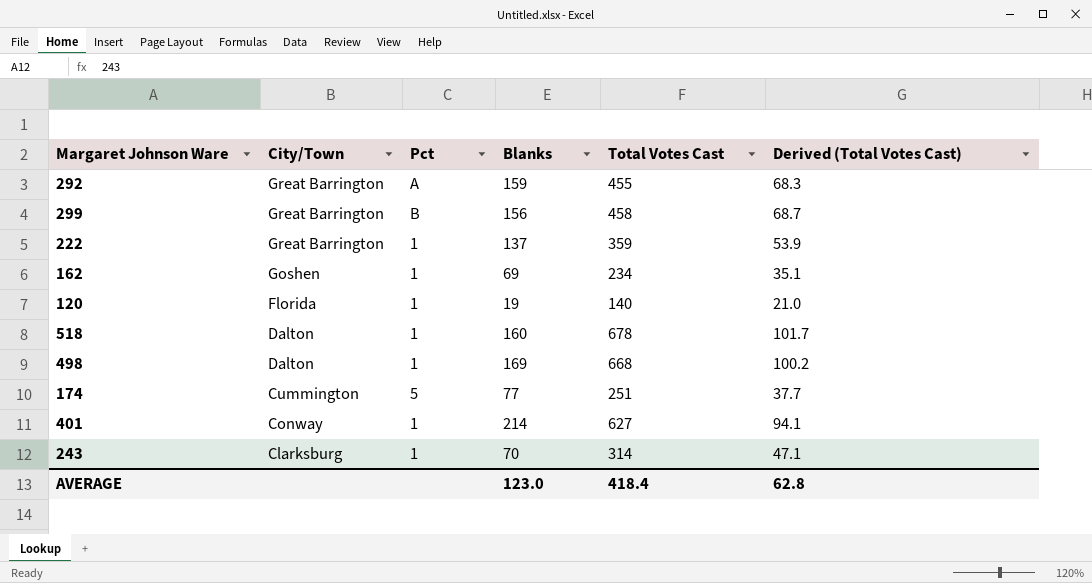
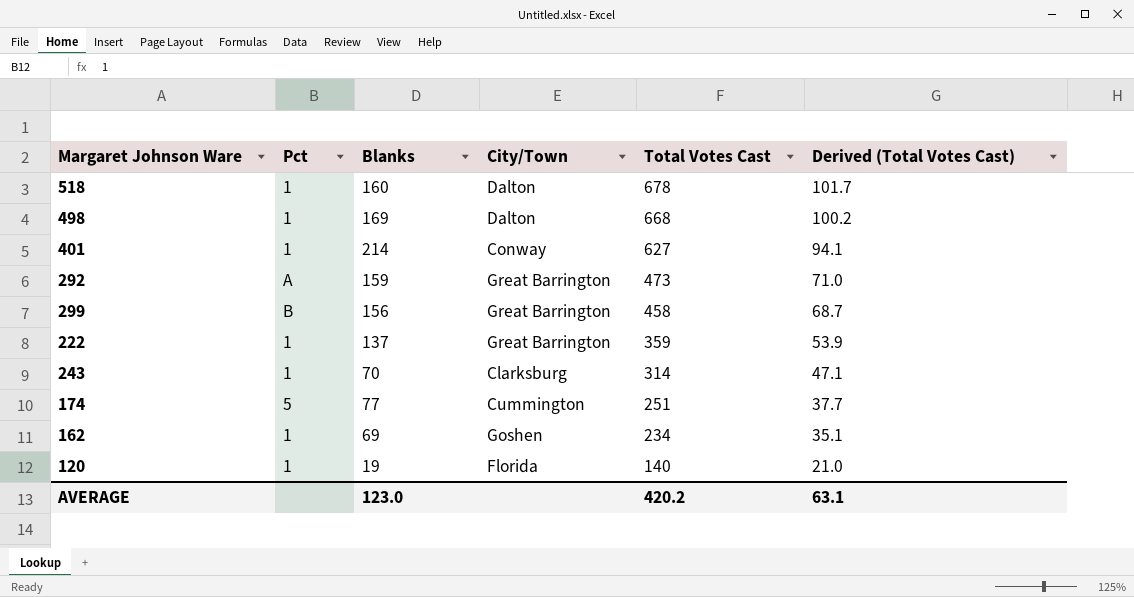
row order: City/Town descending -> Total Votes Cast descending
column City/Town | position: 2 -> 4
292 | Total Votes Cast: 455 -> 473
292 | Derived (Total Votes Cast): 68.3 -> 71.0
AVERAGE | Total Votes Cast: 418.4 -> 420.2
AVERAGE | Derived (Total Votes Cast): 62.8 -> 63.1

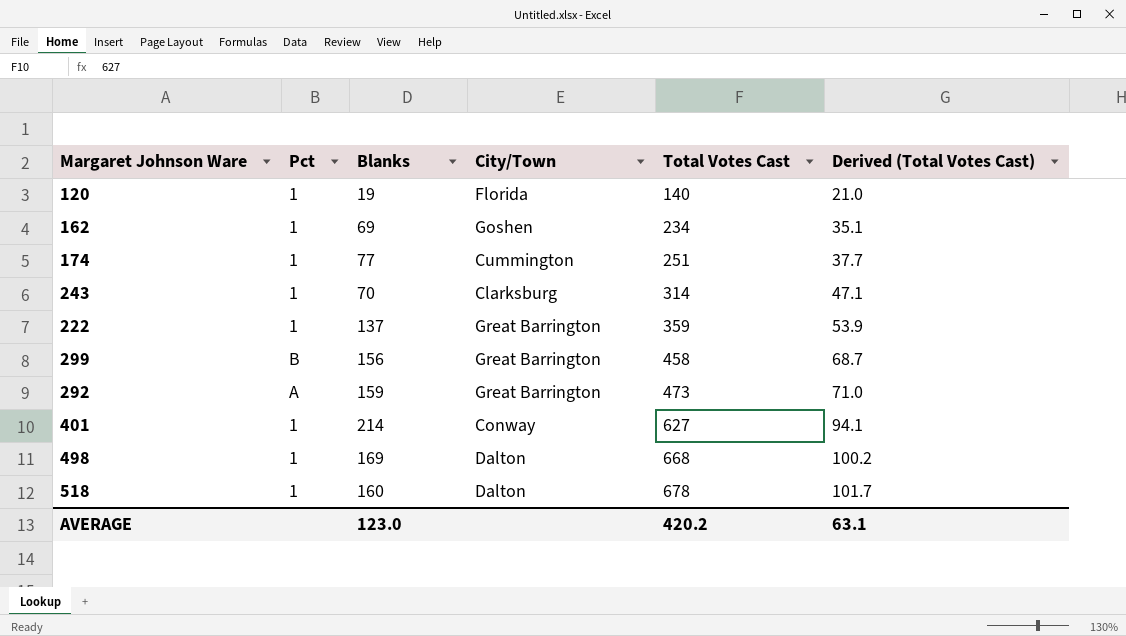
row order: Total Votes Cast descending -> Total Votes Cast ascending
174 | Pct: 5 -> 1

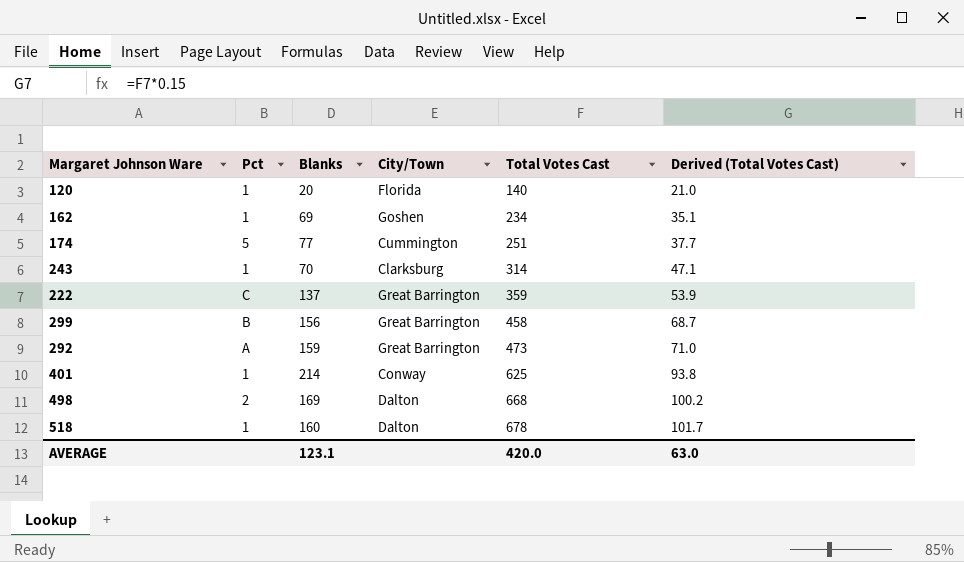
120 | Blanks: 19 -> 20
174 | Pct: 1 -> 5
222 | Pct: 1 -> C
401 | Total Votes Cast: 627 -> 625
401 | Derived (Total Votes Cast): 94.1 -> 93.8
498 | Pct: 1 -> 2
AVERAGE | Blanks: 123.0 -> 123.1
AVERAGE | Total Votes Cast: 420.2 -> 420.0
AVERAGE | Derived (Total Votes Cast): 63.1 -> 63.0

